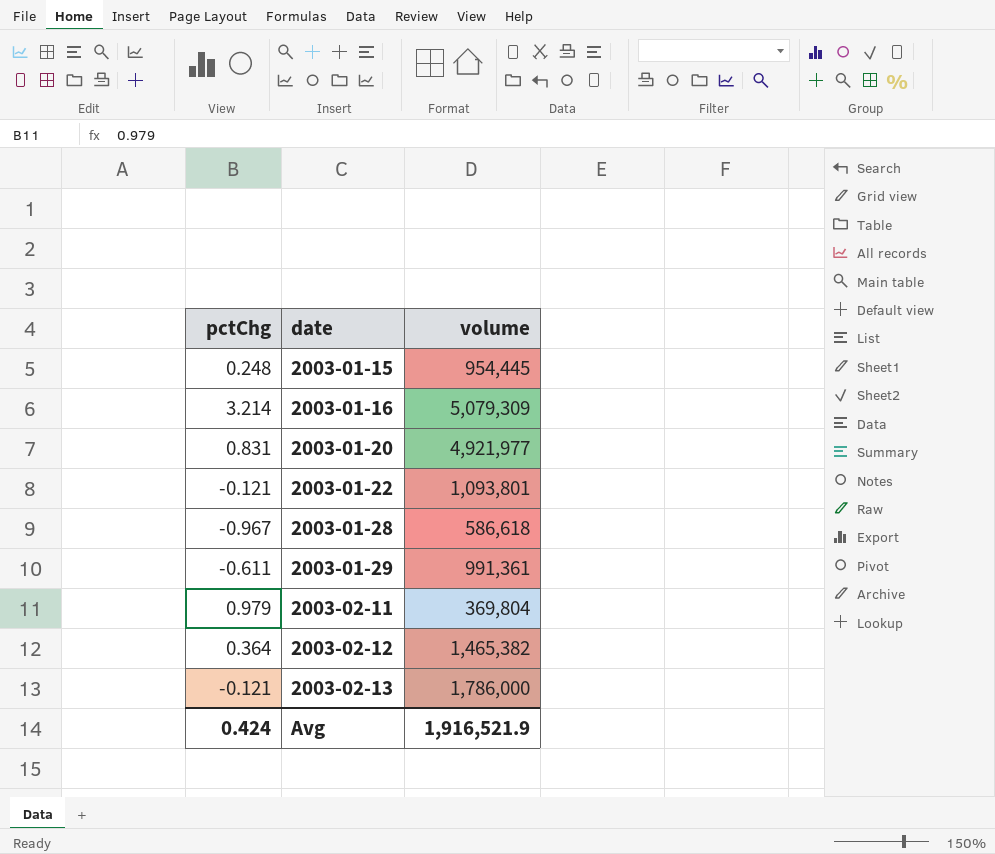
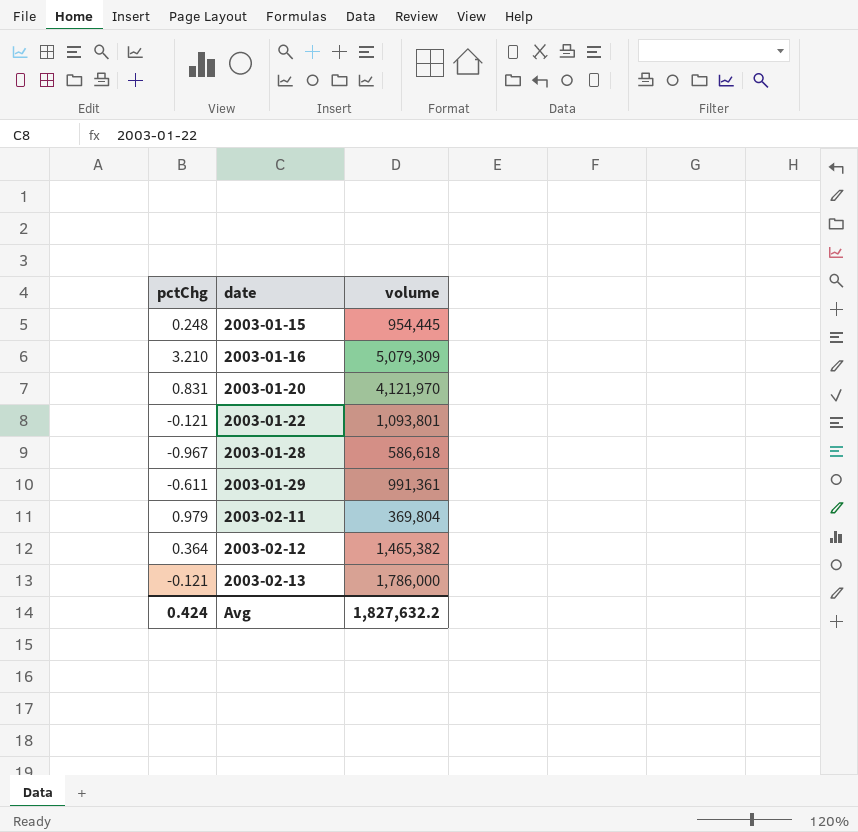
2003-01-16 | pctChg: 3.214 -> 3.210
2003-01-20 | volume: 4,921,977 -> 4,121,970
Avg | volume: 1,916,521.9 -> 1,827,632.2

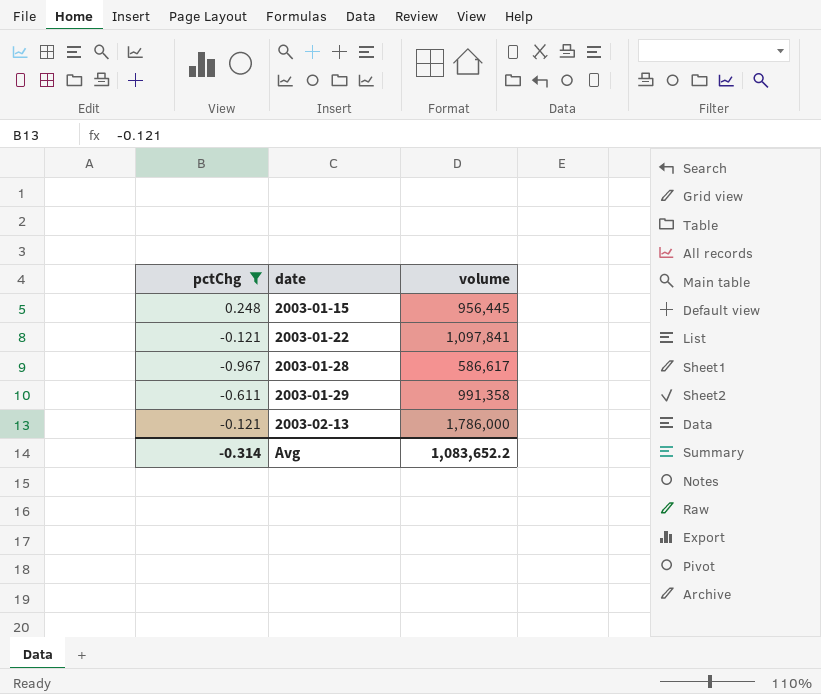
filter: none -> pctChg <= 0.248
2003-01-15 | volume: 954,445 -> 956,445
2003-01-22 | volume: 1,093,801 -> 1,097,841
2003-01-28 | volume: 586,618 -> 586,617
2003-01-29 | volume: 991,361 -> 991,358
Avg | pctChg: 0.424 -> -0.314
Avg | volume: 1,827,632.2 -> 1,083,652.2

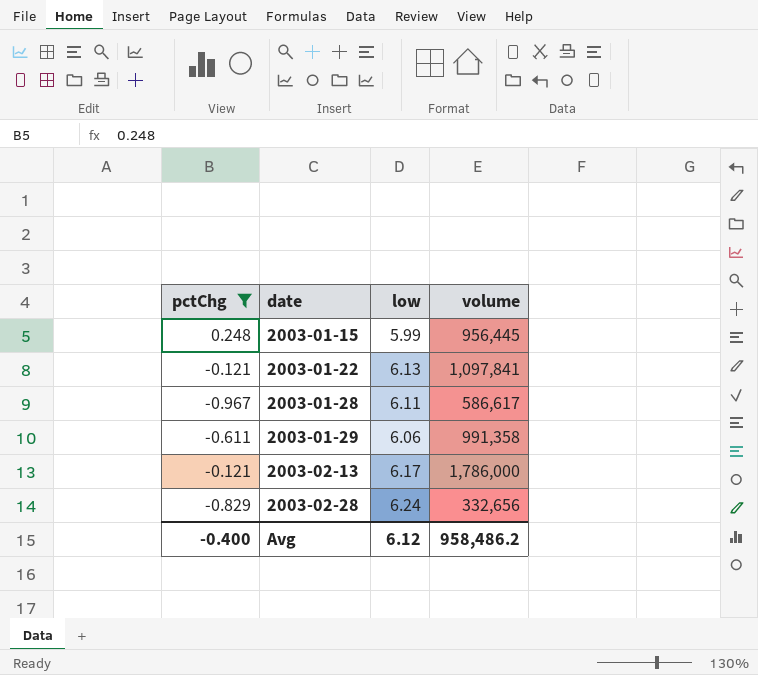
column low | position: none -> 3
row 2003-02-28: none -> -0.829 | 6.24 | 332,656
Avg | pctChg: -0.314 -> -0.400
Avg | volume: 1,083,652.2 -> 958,486.2

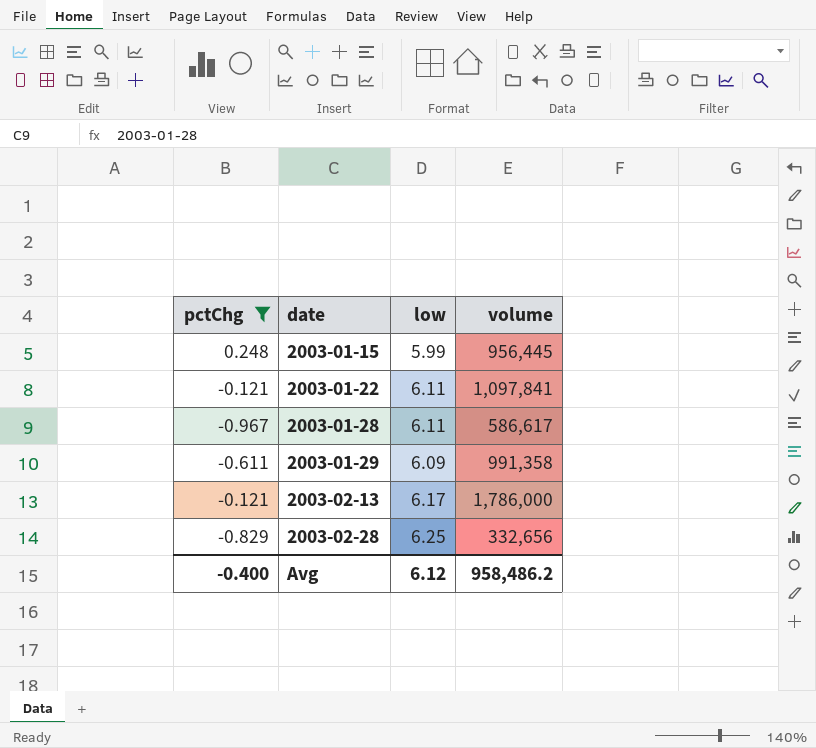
2003-01-22 | low: 6.13 -> 6.11
2003-01-29 | low: 6.06 -> 6.09
2003-02-28 | low: 6.24 -> 6.25

